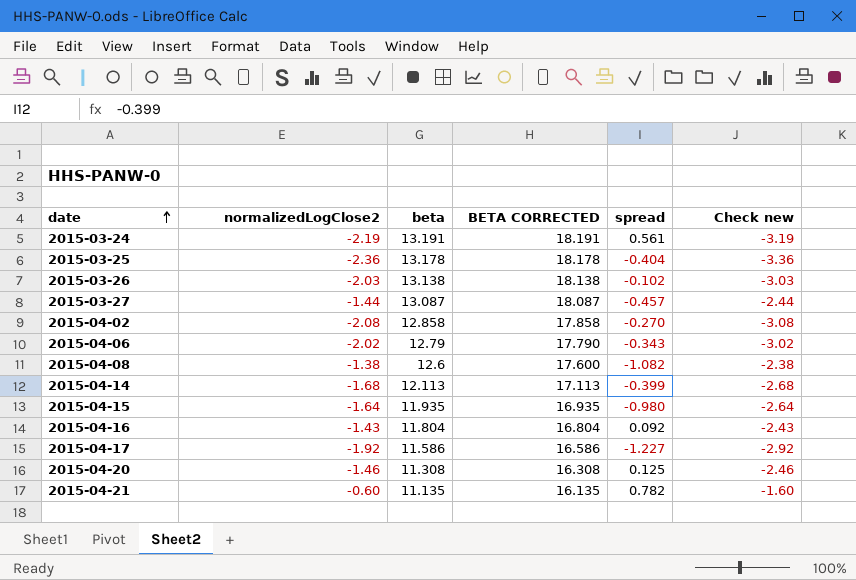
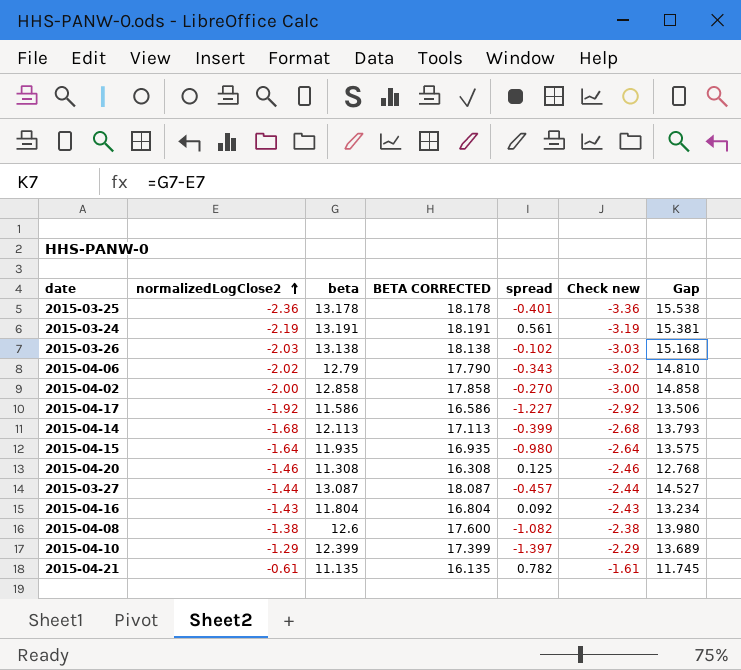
row order: date ascending -> normalizedLogClose2 ascending
column Gap | formula: none -> [beta] - [normalizedLogClose2]
2015-03-25 | spread: -0.404 -> -0.401
2015-04-02 | normalizedLogClose2: -2.08 -> -2.00
2015-04-02 | Check new: -3.08 -> -3.00
row 2015-04-10: none -> -1.29 | 12.399 | 17.399 | -1.397 | -2.29 | 13.689
2015-04-21 | normalizedLogClose2: -0.60 -> -0.61
2015-04-21 | Check new: -1.60 -> -1.61

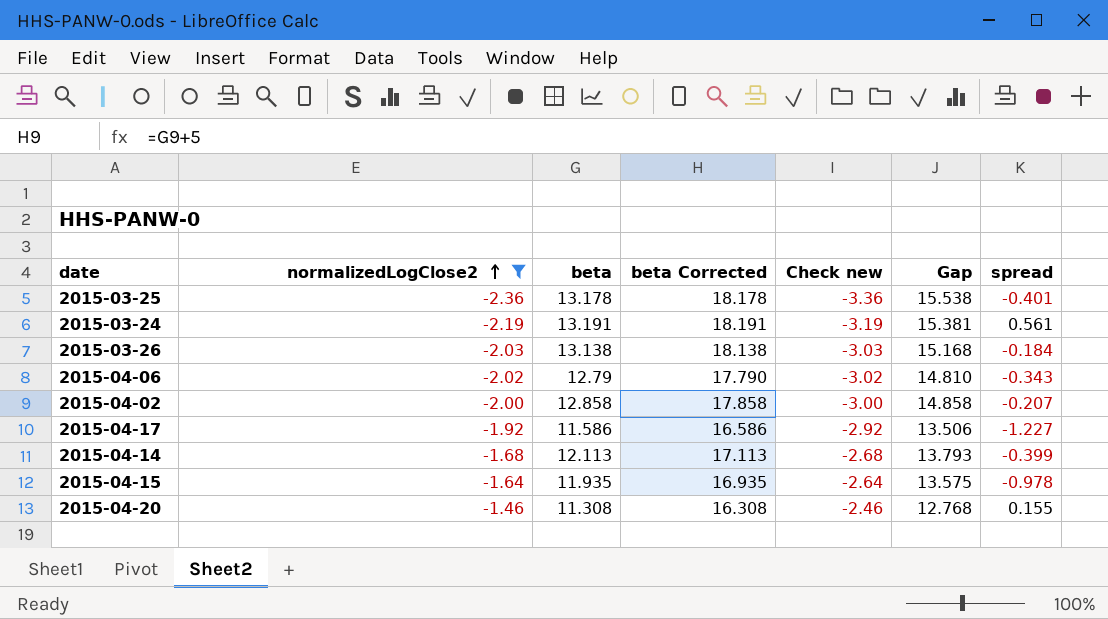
filter: none -> normalizedLogClose2 <= -1.46
column name: BETA CORRECTED -> beta Corrected
column spread | position: 5 -> 7
2015-03-26 | spread: -0.102 -> -0.184
2015-04-02 | spread: -0.270 -> -0.207
2015-04-15 | spread: -0.980 -> -0.978
2015-04-20 | spread: 0.125 -> 0.155

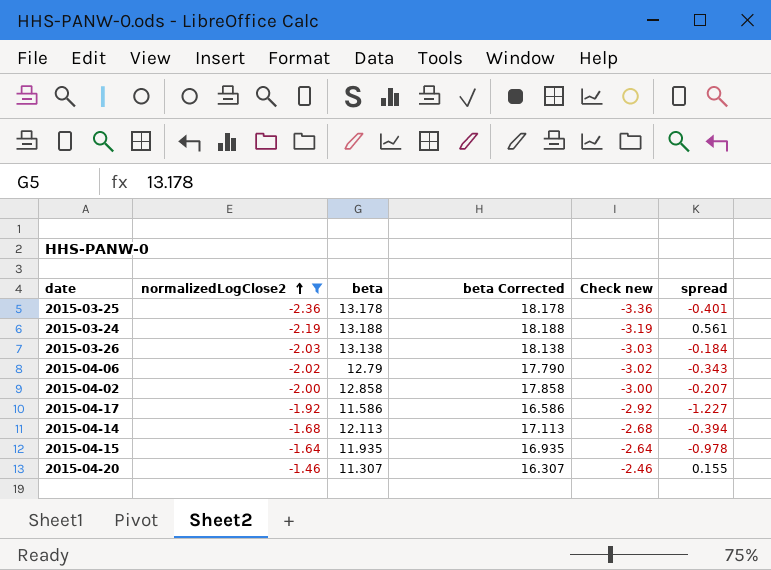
column Gap | formula: [beta] - [normalizedLogClose2] -> none
2015-03-24 | beta: 13.191 -> 13.188
2015-03-24 | beta Corrected: 18.191 -> 18.188
2015-04-14 | spread: -0.399 -> -0.394
2015-04-20 | beta: 11.308 -> 11.307
2015-04-20 | beta Corrected: 16.308 -> 16.307

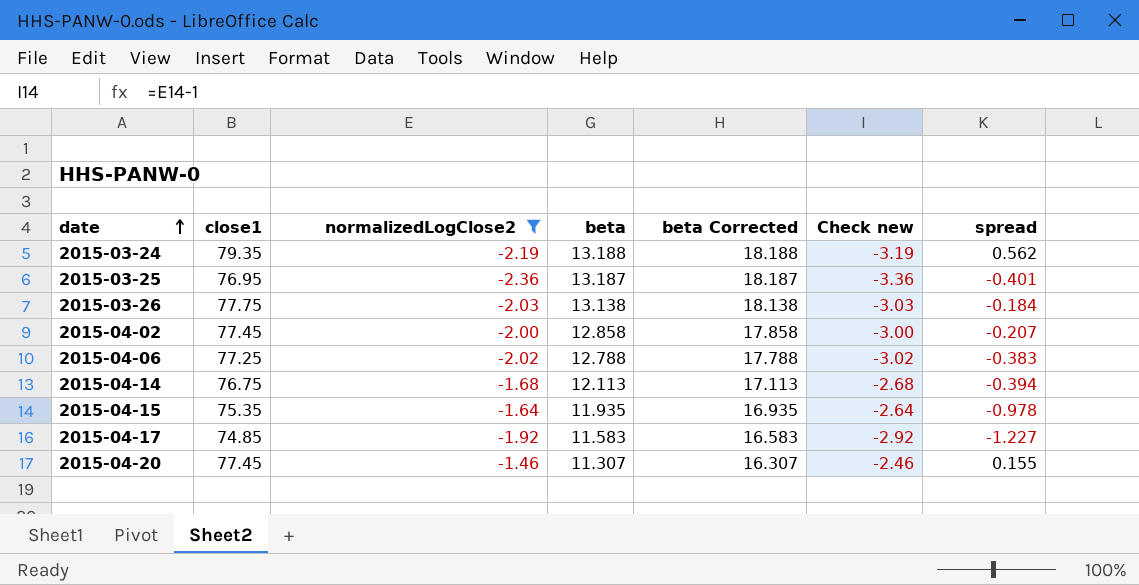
row order: normalizedLogClose2 ascending -> date ascending
column close1 | position: none -> 2
2015-03-24 | spread: 0.561 -> 0.562
2015-03-25 | beta: 13.178 -> 13.187
2015-03-25 | beta Corrected: 18.178 -> 18.187
2015-04-06 | beta: 12.79 -> 12.788
2015-04-06 | beta Corrected: 17.790 -> 17.788
2015-04-06 | spread: -0.343 -> -0.383
2015-04-17 | beta: 11.586 -> 11.583
2015-04-17 | beta Corrected: 16.586 -> 16.583

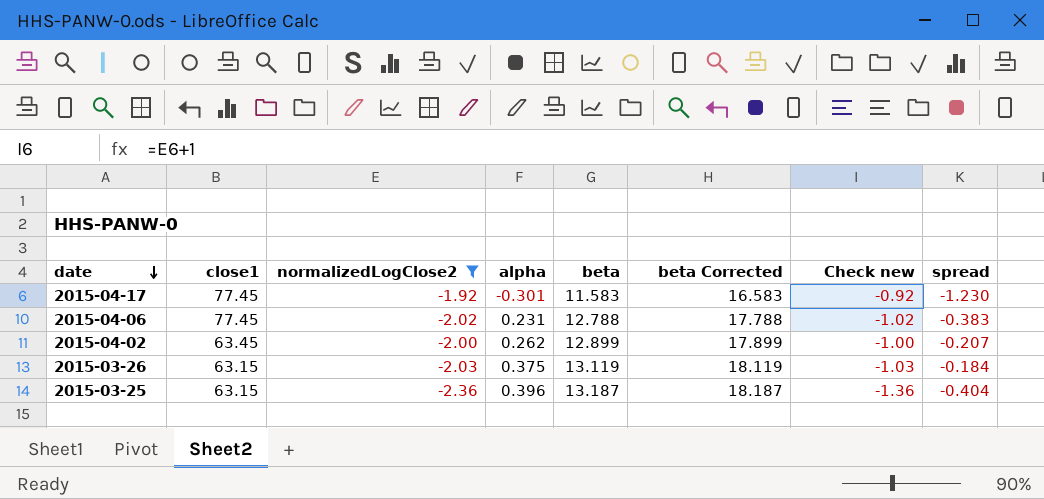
row order: date ascending -> date descending
column alpha | position: none -> 4
column Check new | formula: [normalizedLogClose2] - 1 -> [normalizedLogClose2] + 1
row 2015-03-24: 79.35 | -2.19 | 13.188 | 18.188 | -3.19 | 0.562 -> none
row 2015-04-14: 76.75 | -1.68 | 12.113 | 17.113 | -2.68 | -0.394 -> none
row 2015-04-15: 75.35 | -1.64 | 11.935 | 16.935 | -2.64 | -0.978 -> none
row 2015-04-20: 77.45 | -1.46 | 11.307 | 16.307 | -2.46 | 0.155 -> none
2015-04-17 | close1: 74.85 -> 77.45
2015-04-17 | spread: -1.227 -> -1.230
2015-04-06 | close1: 77.25 -> 77.45
2015-04-02 | close1: 77.45 -> 63.45
2015-04-02 | beta: 12.858 -> 12.899
2015-04-02 | beta Corrected: 17.858 -> 17.899
2015-03-26 | close1: 77.75 -> 63.15
2015-03-26 | beta: 13.138 -> 13.119
2015-03-26 | beta Corrected: 18.138 -> 18.119
2015-03-25 | close1: 76.95 -> 63.15
2015-03-25 | spread: -0.401 -> -0.404

